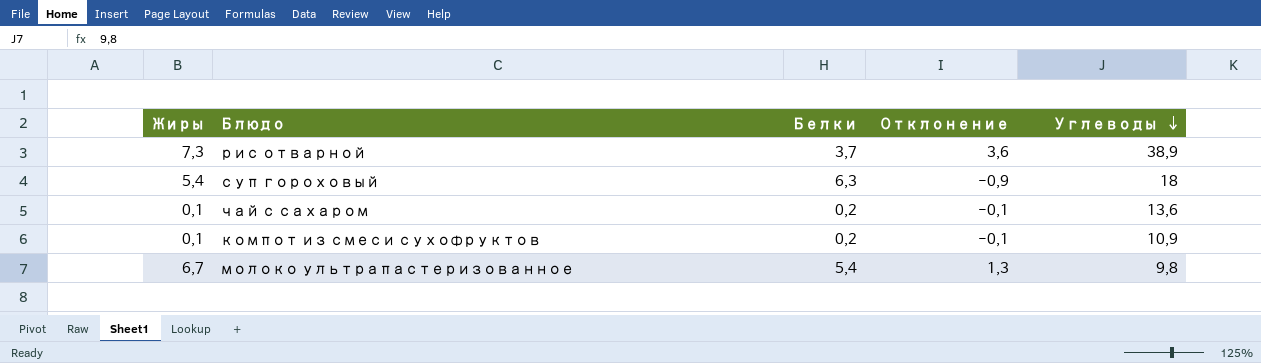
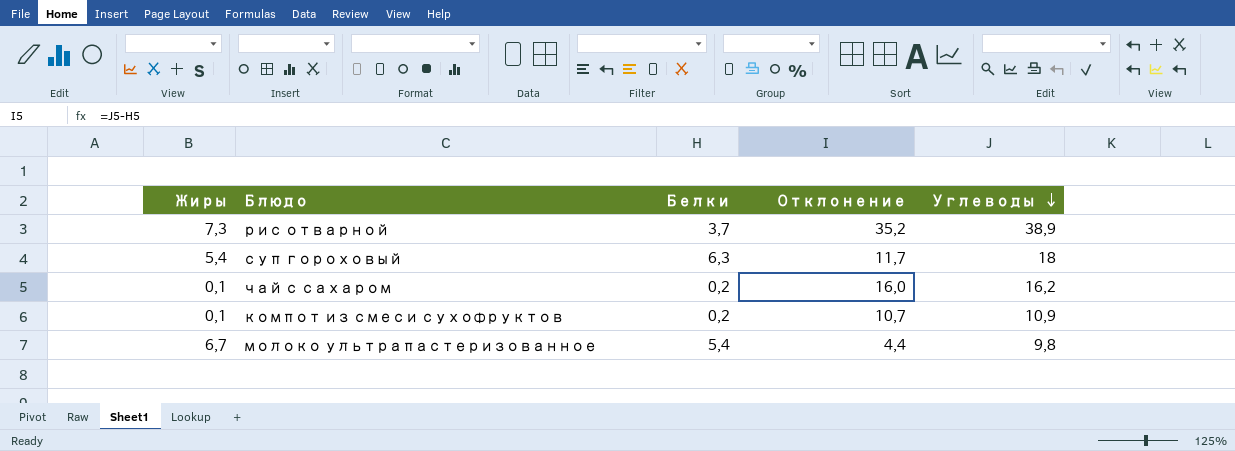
column Отклонение | formula: [Жиры] - [Белки] -> [Углеводы] - [Белки]
чай с сахаром | Углеводы: 13,6 -> 16,2

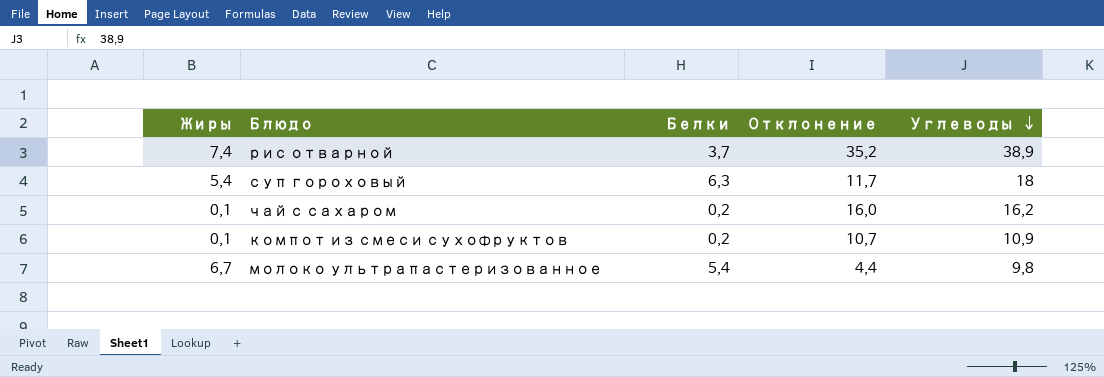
рис отварной | Жиры: 7,3 -> 7,4

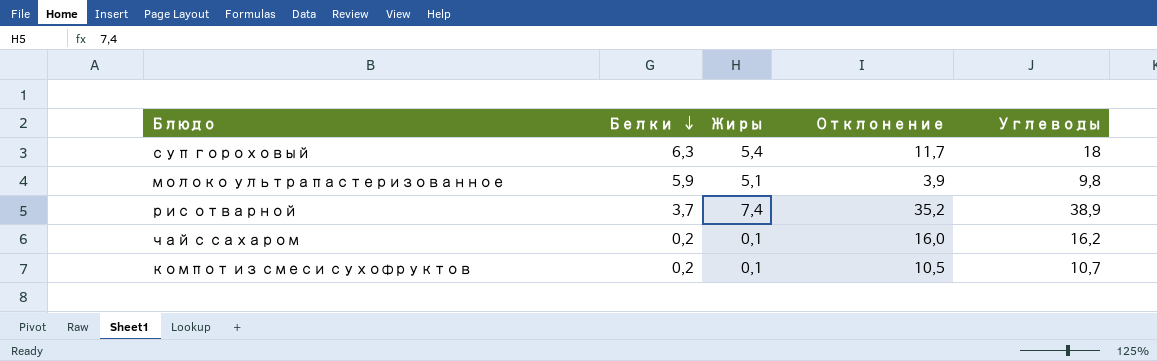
row order: Углеводы descending -> Белки descending
column Жиры | position: 1 -> 3
молоко ультрапастеризованное | Белки: 5,4 -> 5,9
молоко ультрапастеризованное | Жиры: 6,7 -> 5,1
молоко ультрапастеризованное | Отклонение: 4,4 -> 3,9
компот из смеси сухофруктов | Отклонение: 10,7 -> 10,5
компот из смеси сухофруктов | Углеводы: 10,9 -> 10,7

